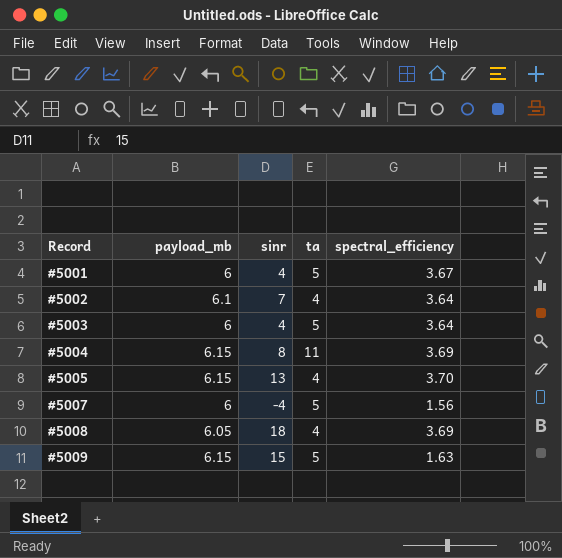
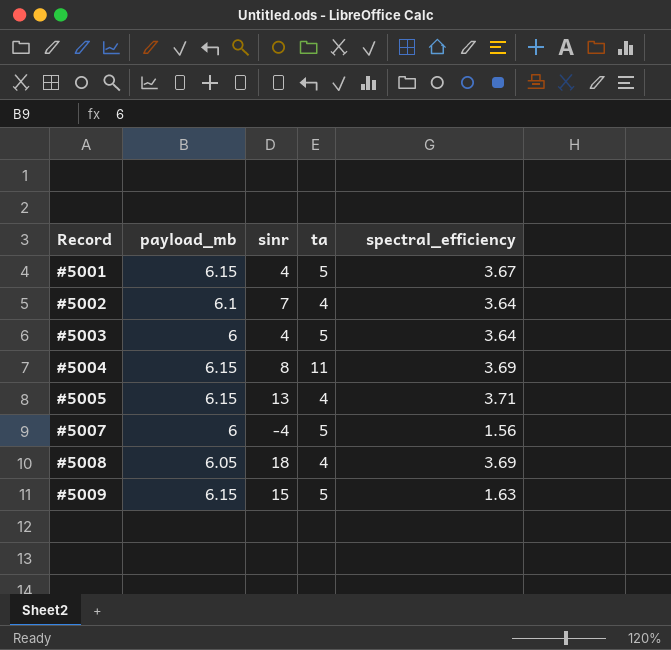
#5001 | payload_mb: 6 -> 6.15
#5005 | spectral_efficiency: 3.70 -> 3.71

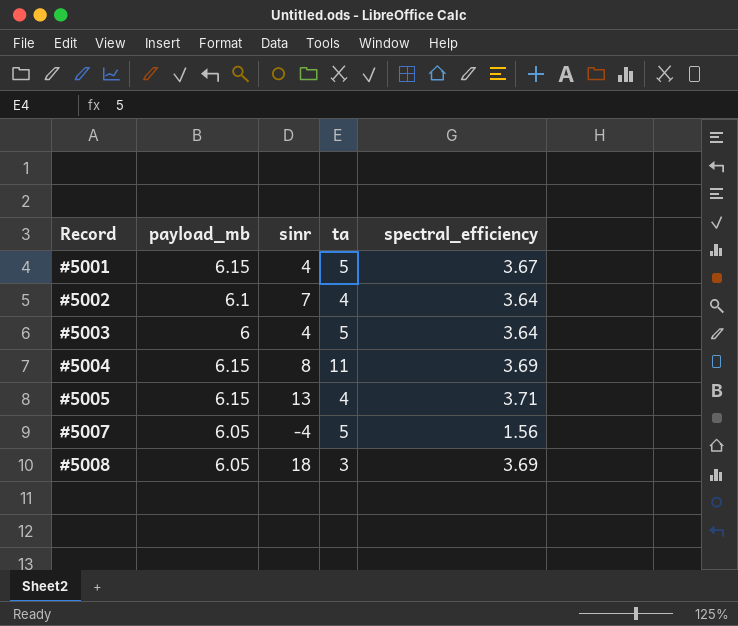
row #5009: 6.15 | 15 | 5 | 1.63 -> none
#5007 | payload_mb: 6 -> 6.05
#5008 | ta: 4 -> 3

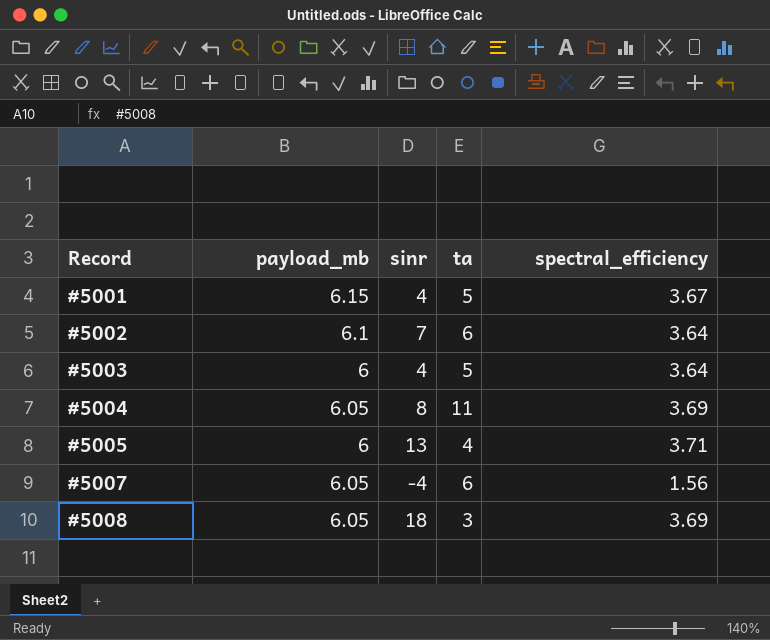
#5002 | ta: 4 -> 6
#5004 | payload_mb: 6.15 -> 6.05
#5005 | payload_mb: 6.15 -> 6
#5007 | ta: 5 -> 6

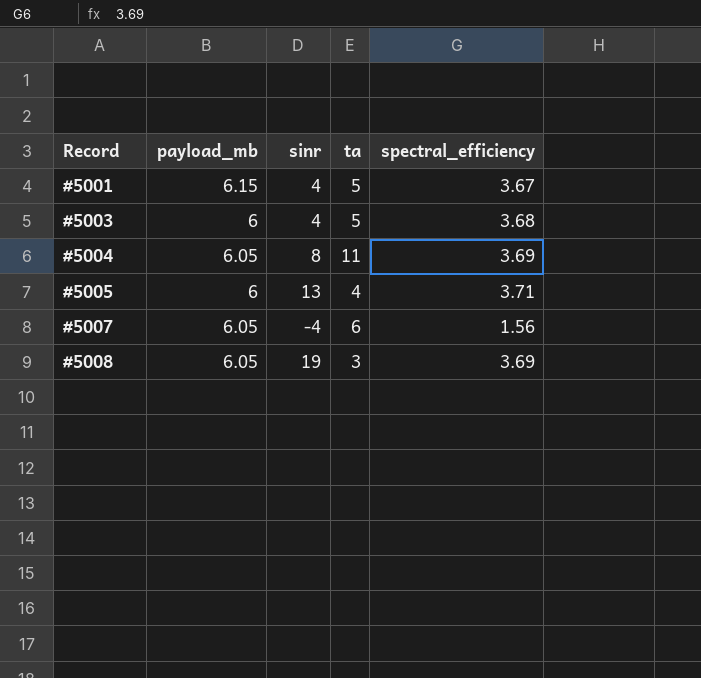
row #5002: 6.1 | 7 | 6 | 3.64 -> none
#5003 | spectral_efficiency: 3.64 -> 3.68
#5008 | sinr: 18 -> 19

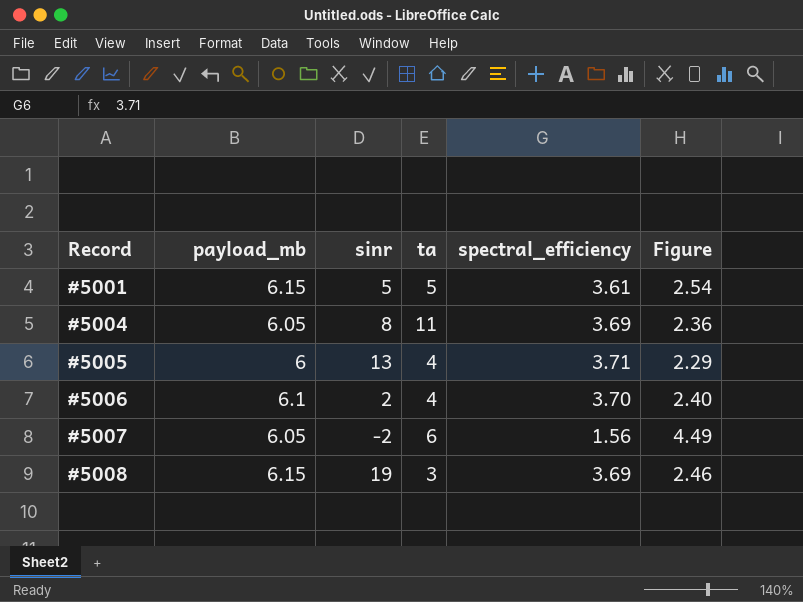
column Figure | formula: none -> [payload_mb] - [spectral_efficiency]
row #5003: 6 | 4 | 5 | 3.68 -> none
#5001 | sinr: 4 -> 5
#5001 | spectral_efficiency: 3.67 -> 3.61
row #5006: none -> 6.1 | 2 | 4 | 3.70 | 2.40
#5007 | sinr: -4 -> -2
#5008 | payload_mb: 6.05 -> 6.15

